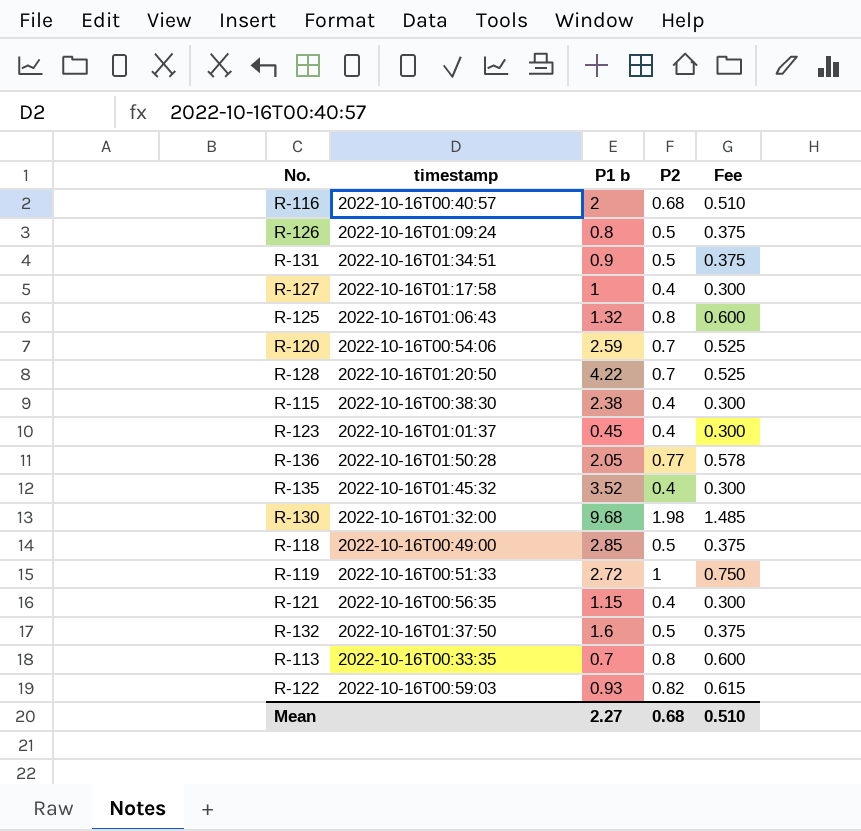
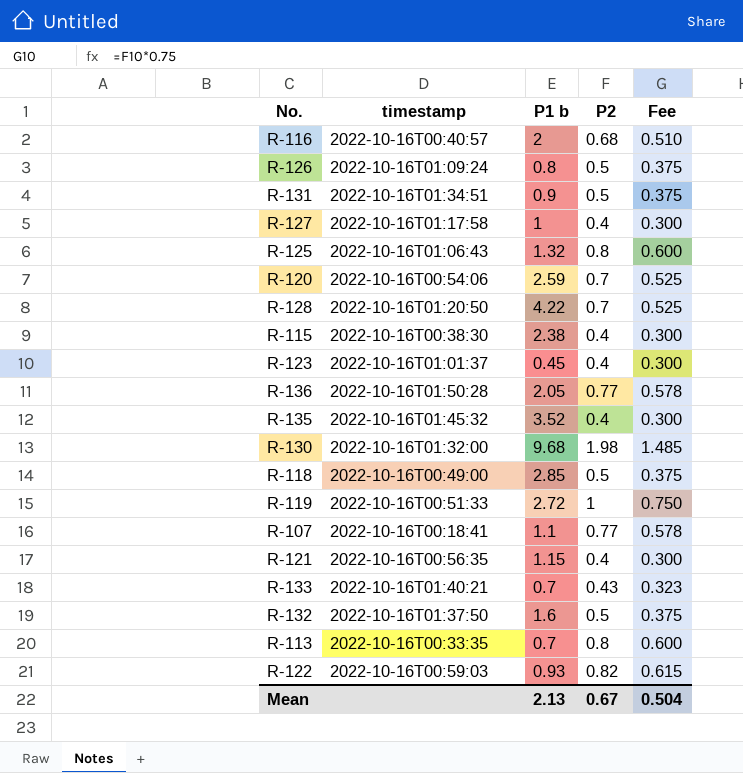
row R-107: none -> 2022-10-16T00:18:41 | 1.1 | 0.77 | 0.578
row R-133: none -> 2022-10-16T01:40:21 | 0.7 | 0.43 | 0.323
Mean | P1 b: 2.27 -> 2.13
Mean | P2: 0.68 -> 0.67
Mean | Fee: 0.510 -> 0.504

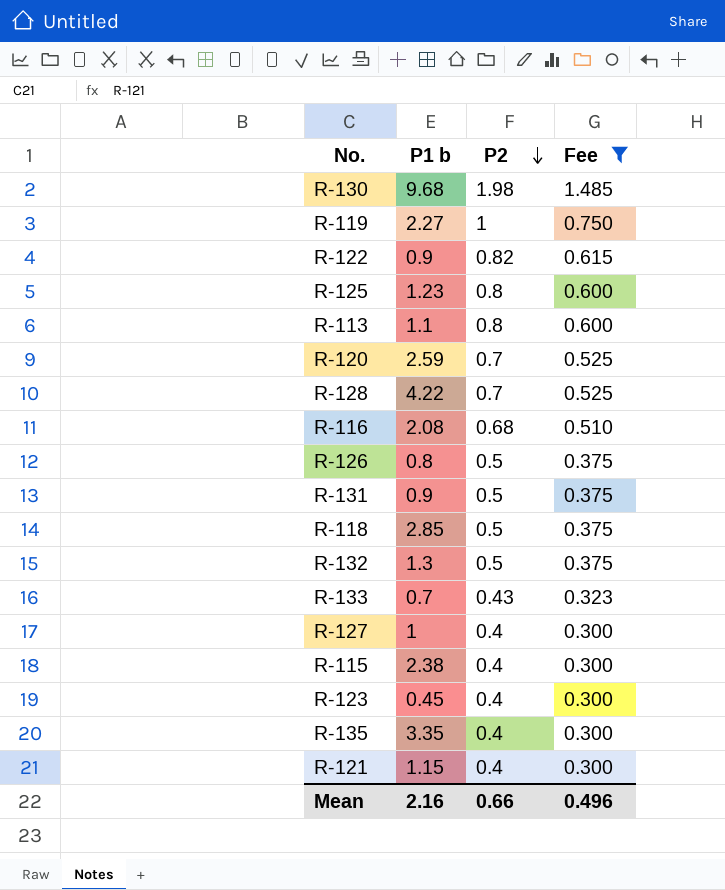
filter: none -> Fee != 0.578
row order: none -> P2 descending
column timestamp | position: 2 -> none
R-119 | P1 b: 2.72 -> 2.27
R-122 | P1 b: 0.93 -> 0.9
R-125 | P1 b: 1.32 -> 1.23
R-113 | P1 b: 0.7 -> 1.1
R-116 | P1 b: 2 -> 2.08
R-132 | P1 b: 1.6 -> 1.3
R-135 | P1 b: 3.52 -> 3.35
Mean | P1 b: 2.13 -> 2.16
Mean | P2: 0.67 -> 0.66
Mean | Fee: 0.504 -> 0.496

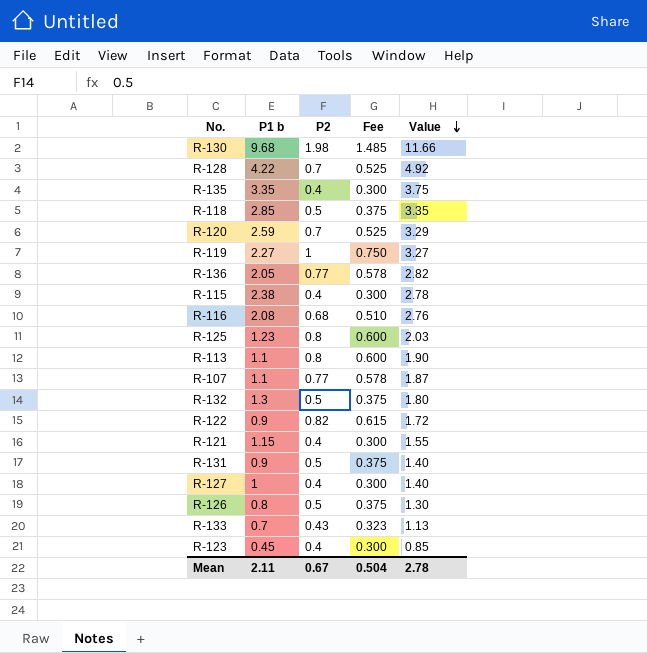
filter: Fee != 0.578 -> none
row order: P2 descending -> Value descending
column Value | formula: none -> [P1 b] + [P2]
Mean | P1 b: 2.16 -> 2.11
Mean | P2: 0.66 -> 0.67
Mean | Fee: 0.496 -> 0.504

